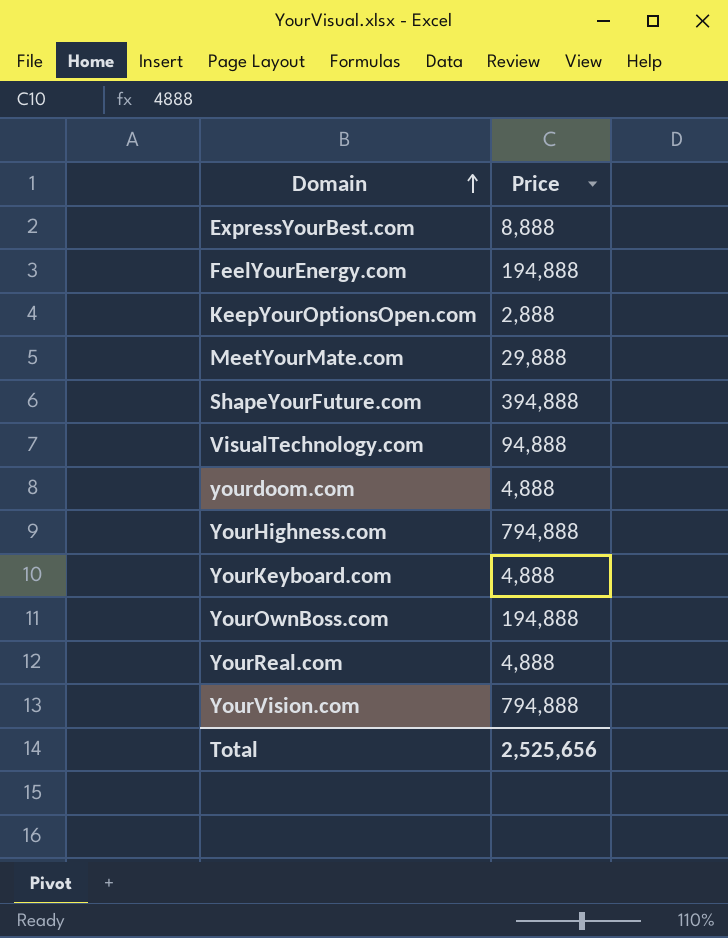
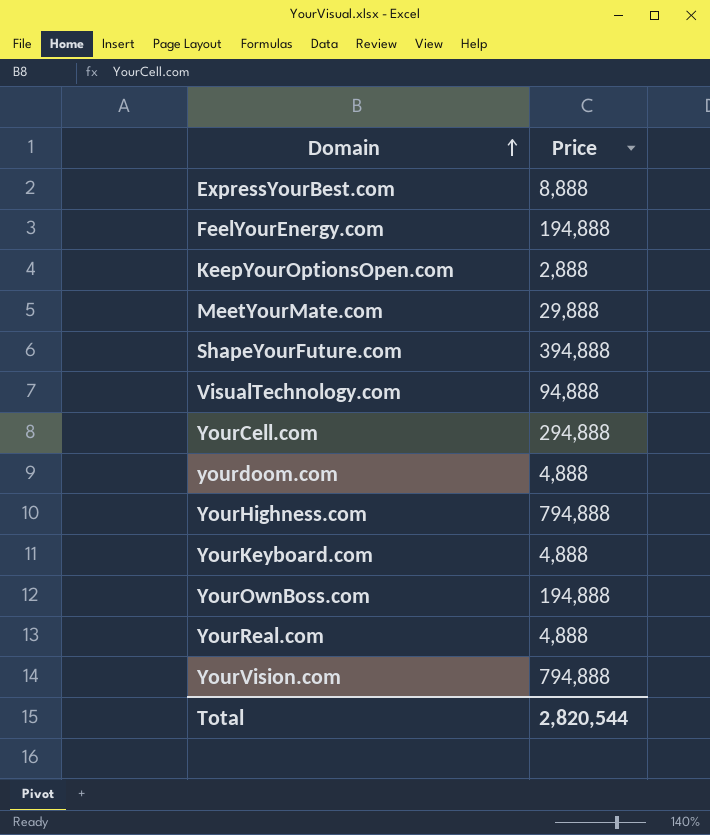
row YourCell.com: none -> 294,888
Total | Price: 2,525,656 -> 2,820,544

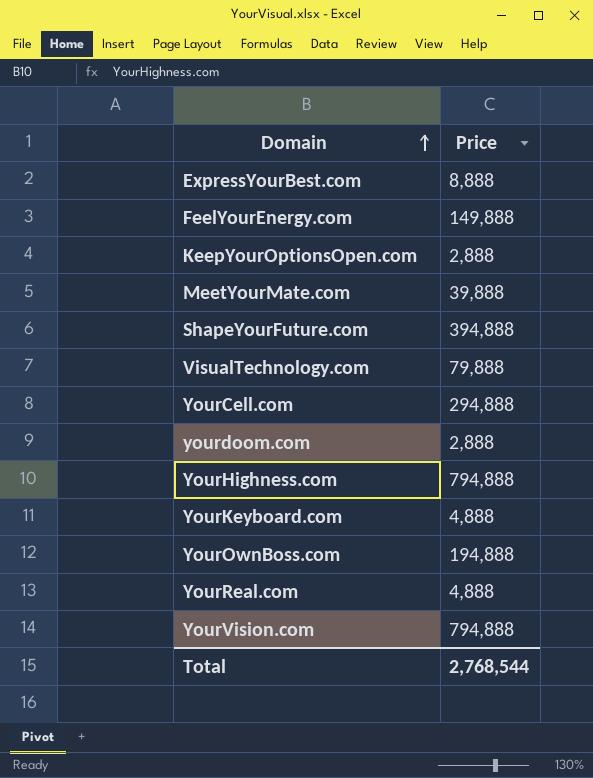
FeelYourEnergy.com | Price: 194,888 -> 149,888
MeetYourMate.com | Price: 29,888 -> 39,888
VisualTechnology.com | Price: 94,888 -> 79,888
yourdoom.com | Price: 4,888 -> 2,888
Total | Price: 2,820,544 -> 2,768,544

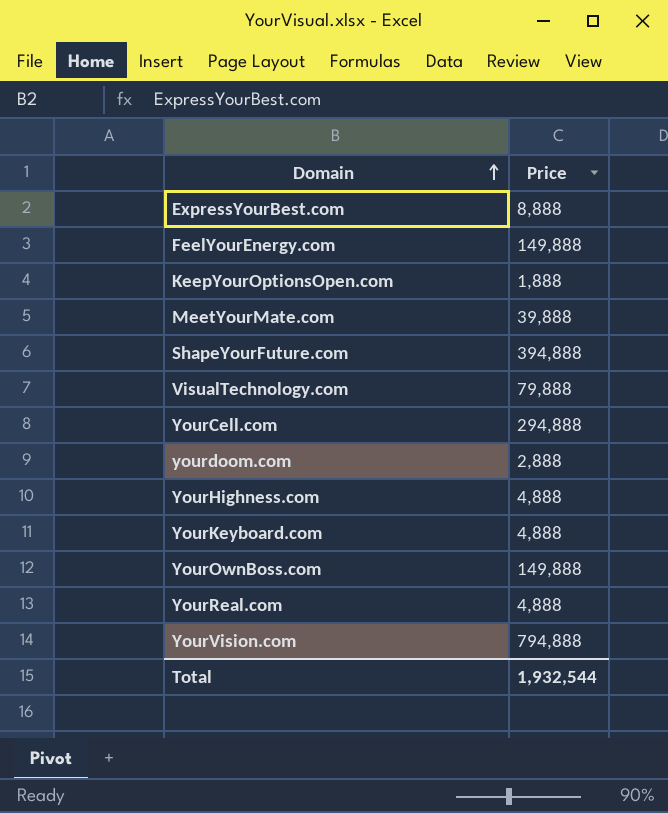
KeepYourOptionsOpen.com | Price: 2,888 -> 1,888
YourHighness.com | Price: 794,888 -> 4,888
YourOwnBoss.com | Price: 194,888 -> 149,888
Total | Price: 2,768,544 -> 1,932,544

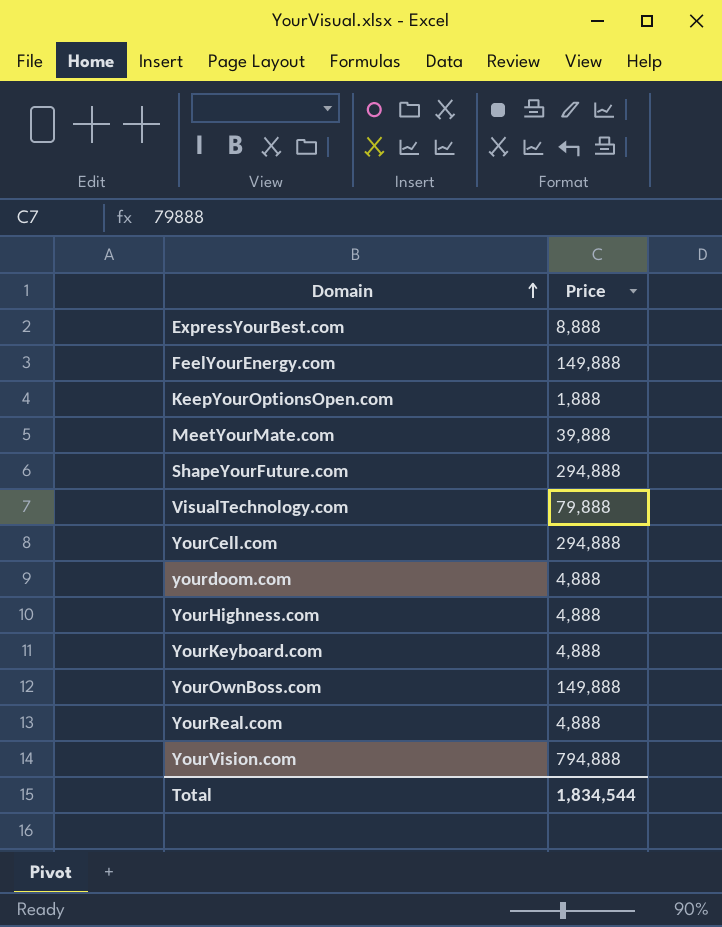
ShapeYourFuture.com | Price: 394,888 -> 294,888
yourdoom.com | Price: 2,888 -> 4,888
Total | Price: 1,932,544 -> 1,834,544

